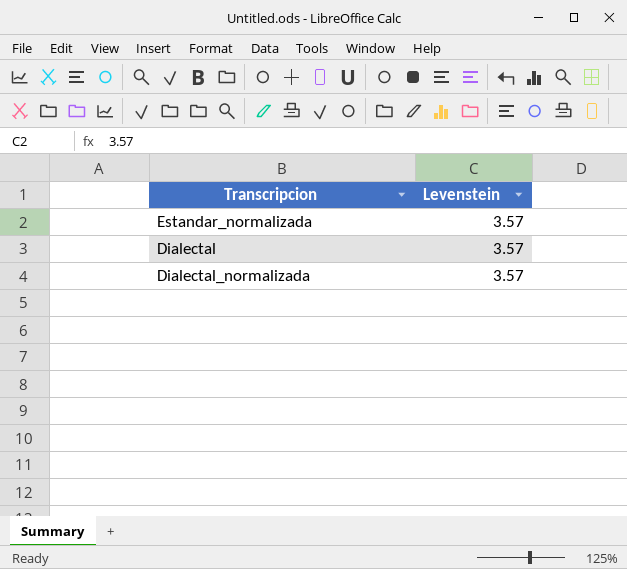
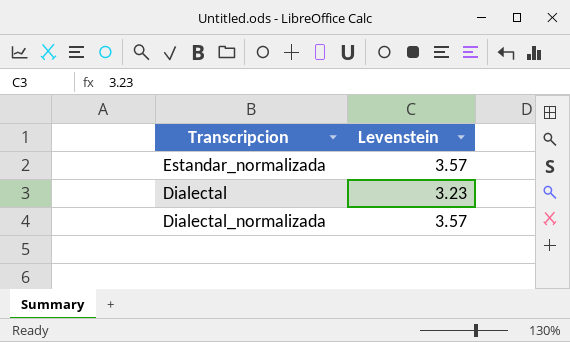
Dialectal | Levenstein: 3.57 -> 3.23

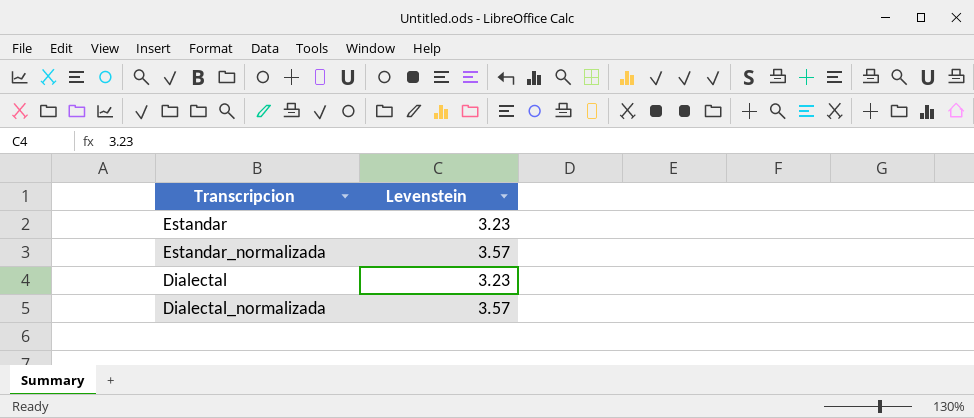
row Estandar: none -> 3.23

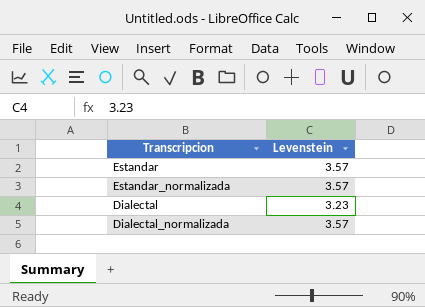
Estandar | Levenstein: 3.23 -> 3.57

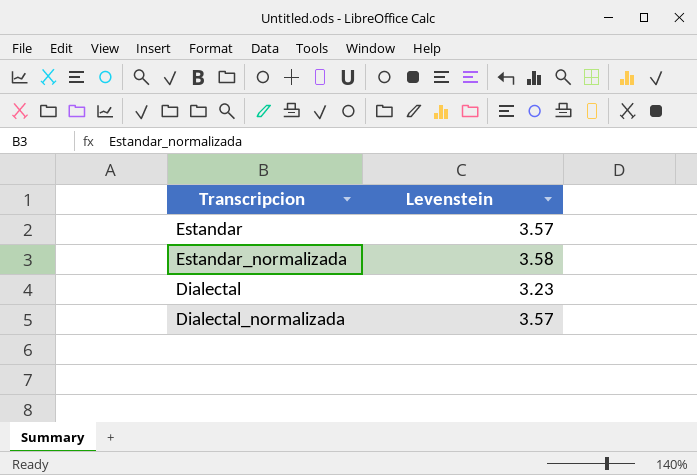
Estandar_normalizada | Levenstein: 3.57 -> 3.58

